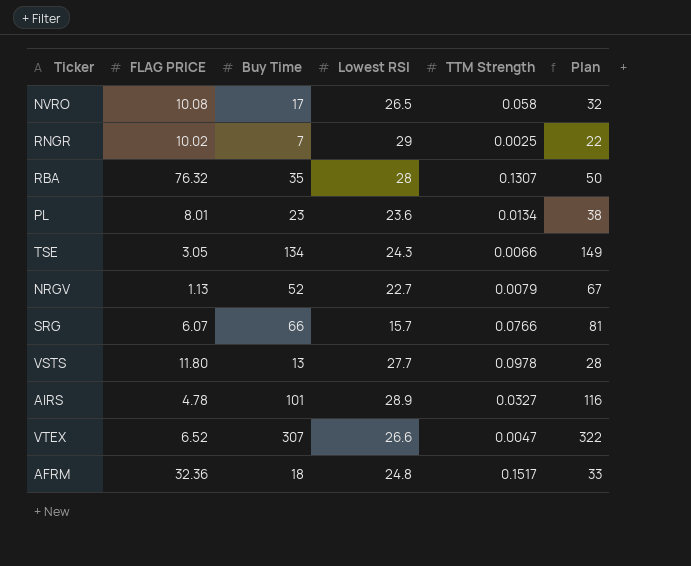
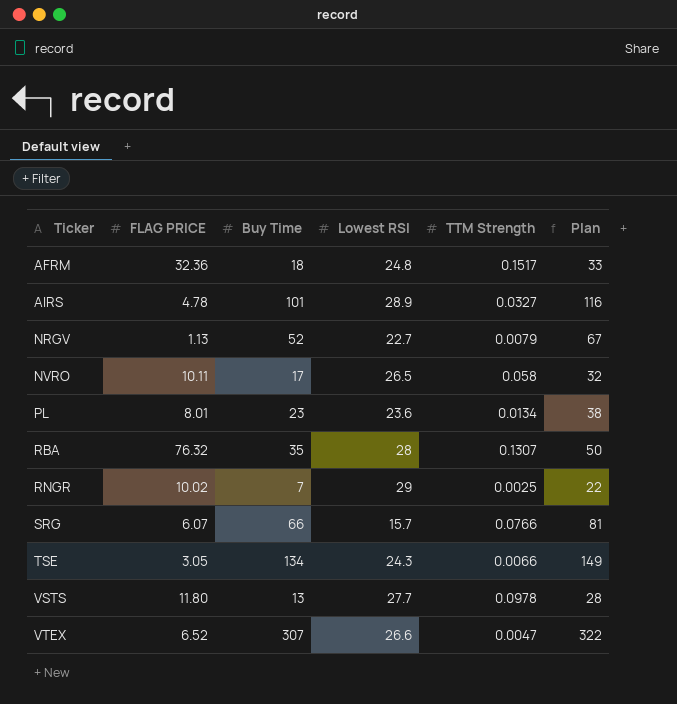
row order: none -> Ticker ascending
NVRO | FLAG PRICE: 10.08 -> 10.11

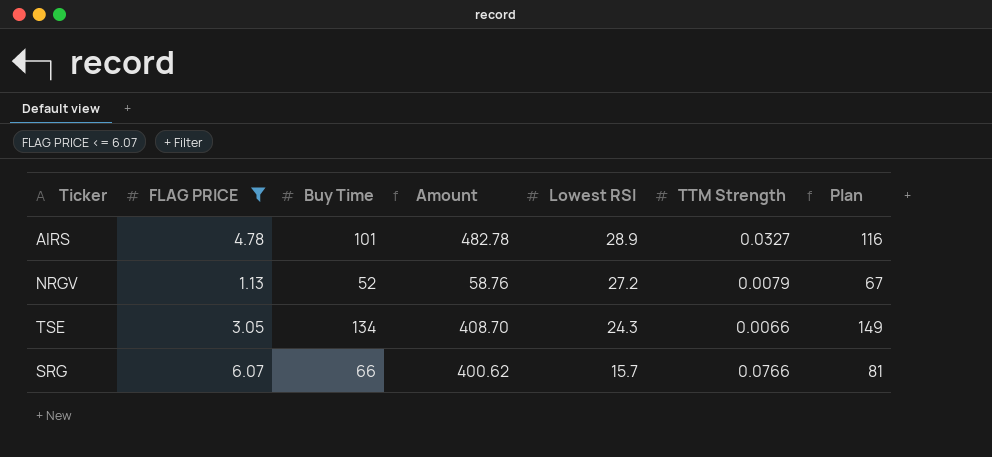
filter: none -> FLAG PRICE <= 6.07
row order: Ticker ascending -> Lowest RSI descending
column Amount | formula: none -> [FLAG PRICE] * [Buy Time]
NRGV | Lowest RSI: 22.7 -> 27.2

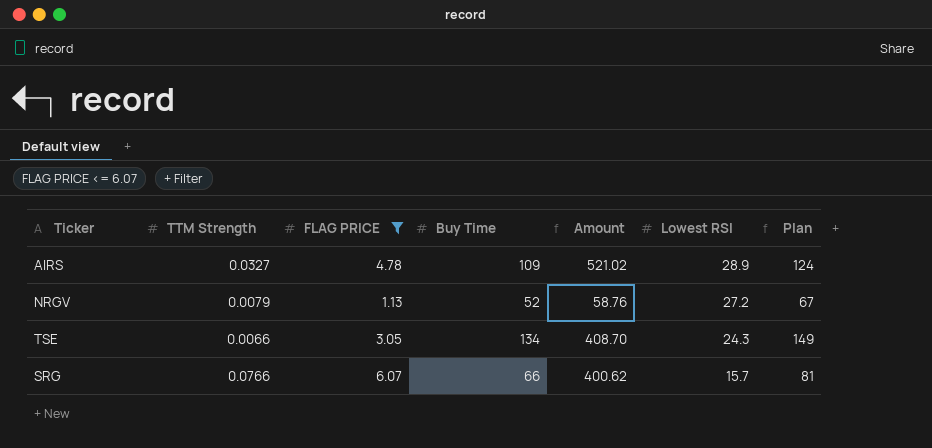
column TTM Strength | position: 6 -> 2
AIRS | Buy Time: 101 -> 109
AIRS | Amount: 482.78 -> 521.02
AIRS | Plan: 116 -> 124

